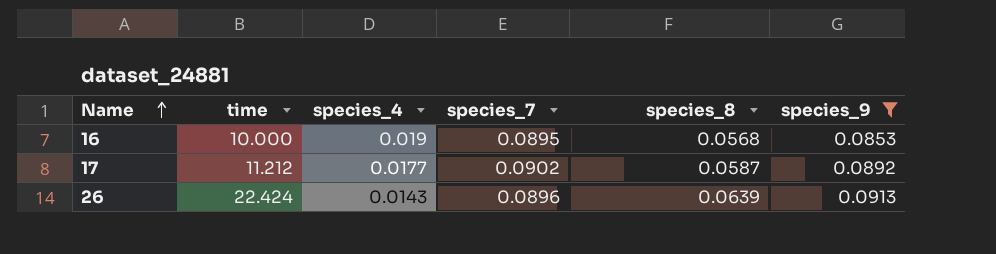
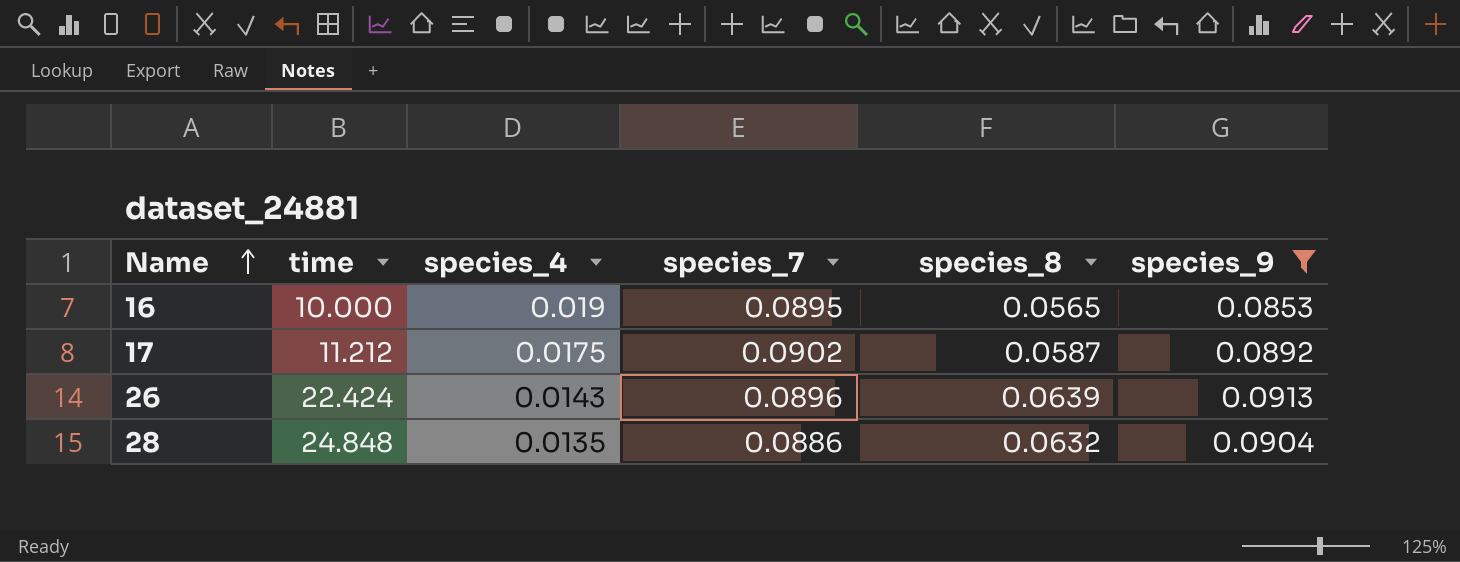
16 | species_8: 0.0568 -> 0.0565
17 | species_4: 0.0177 -> 0.0175
row 28: none -> 24.848 | 0.0135 | 0.0886 | 0.0632 | 0.0904

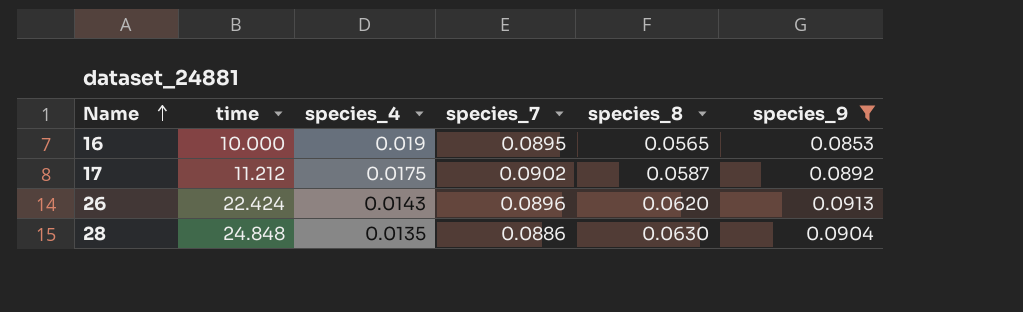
26 | species_8: 0.0639 -> 0.0620
28 | species_8: 0.0632 -> 0.0630

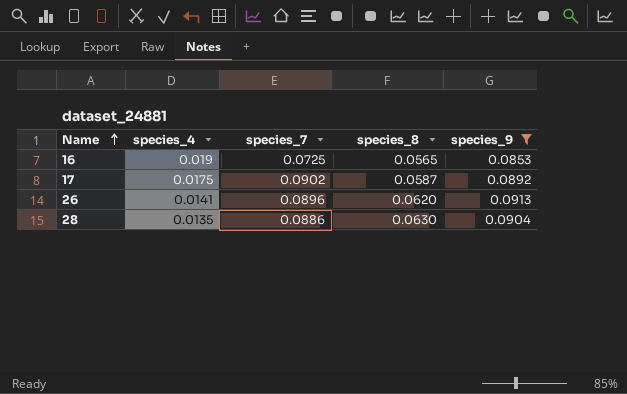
column time | position: 2 -> none
16 | species_7: 0.0895 -> 0.0725
26 | species_4: 0.0143 -> 0.0141

